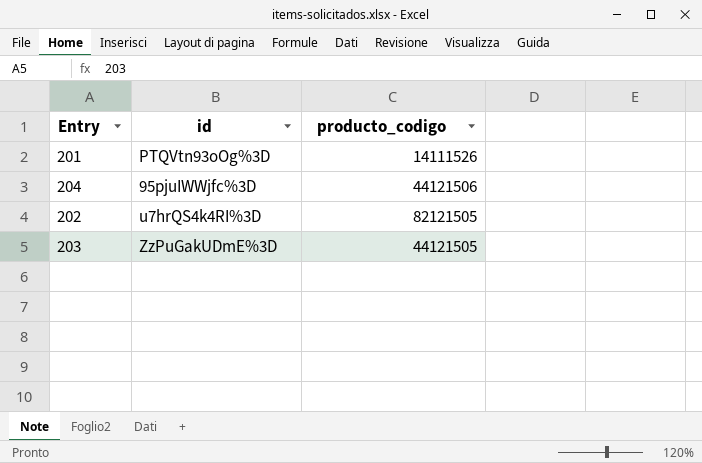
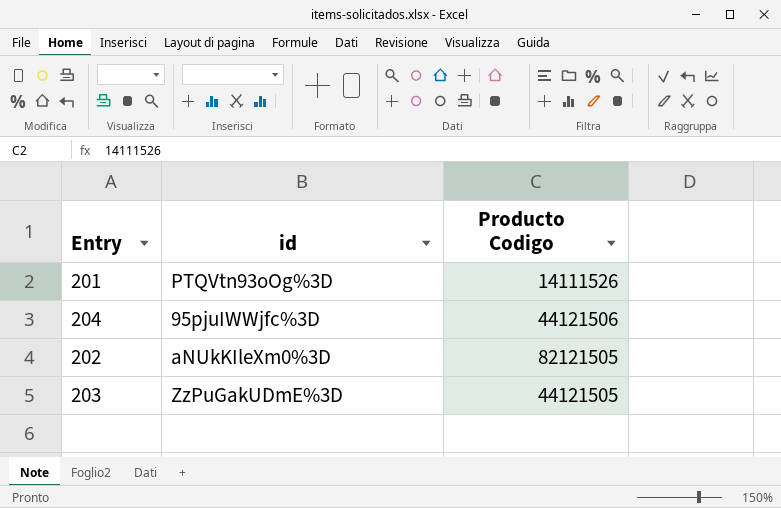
column name: producto_codigo -> Producto Codigo
202 | id: u7hrQS4k4RI%3D -> aNUkKIleXm0%3D

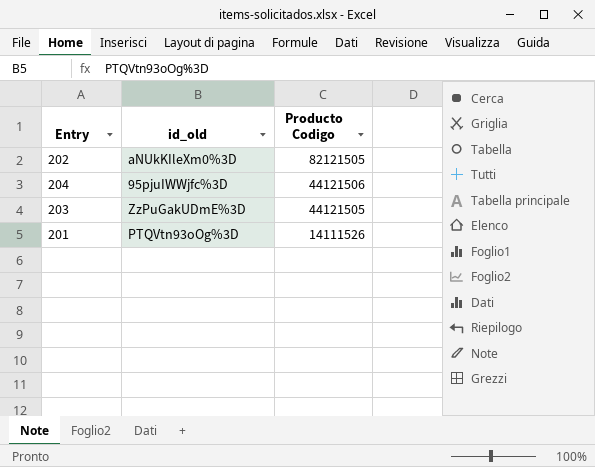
row order: none -> Producto Codigo descending
column name: id -> id_old

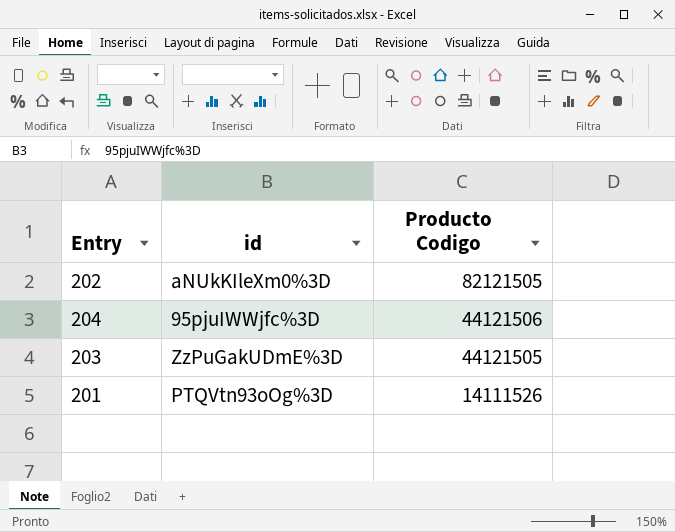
column name: id_old -> id

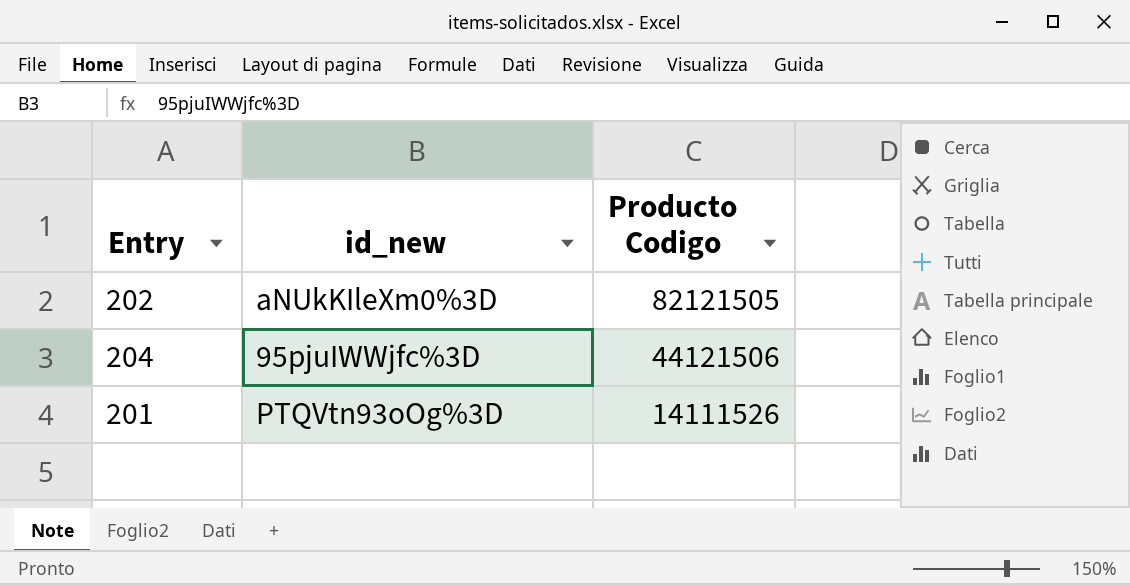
column name: id -> id_new
row 203: ZzPuGakUDmE%3D | 44121505 -> none

